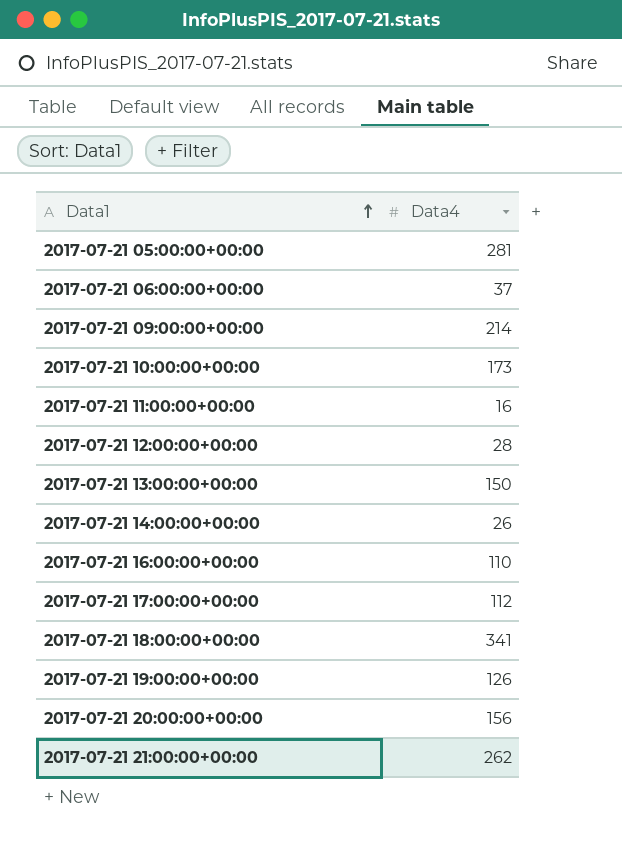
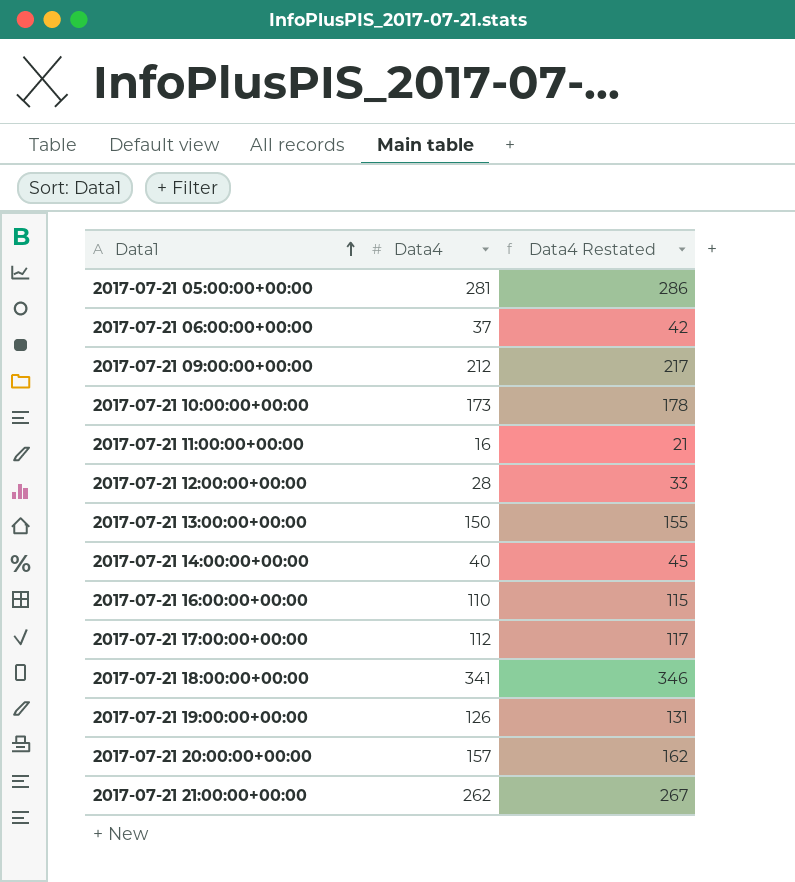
column Data4 Restated | formula: none -> [Data4] + 5
2017-07-21 09:00:00+00:00 | Data4: 214 -> 212
2017-07-21 14:00:00+00:00 | Data4: 26 -> 40
2017-07-21 20:00:00+00:00 | Data4: 156 -> 157

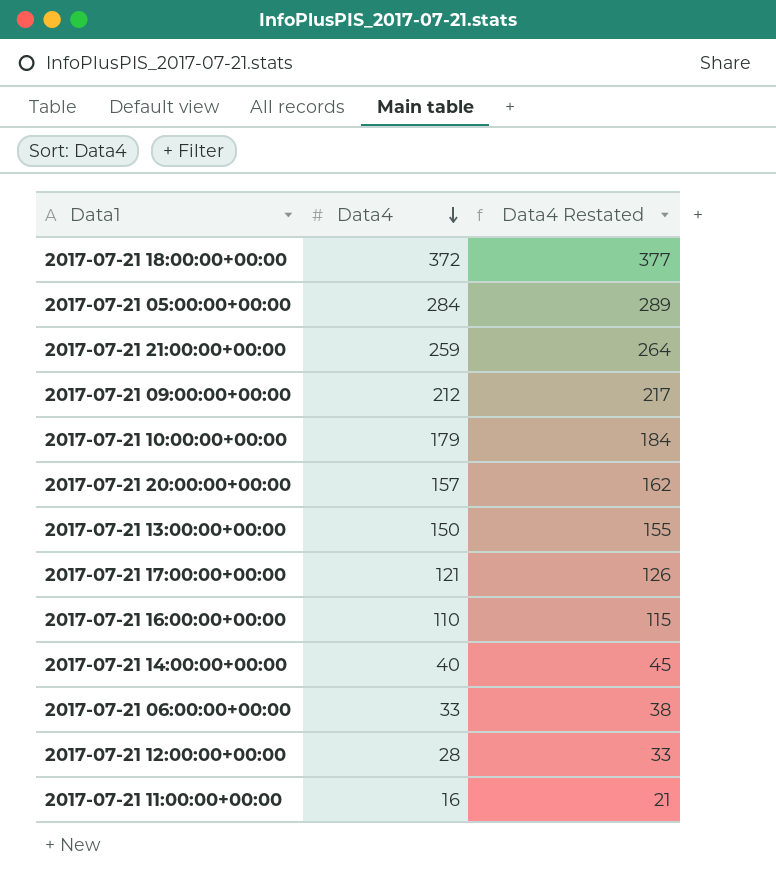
row order: Data1 ascending -> Data4 descending
row 2017-07-21 19:00:00+00:00: 126 | 131 -> none
2017-07-21 18:00:00+00:00 | Data4: 341 -> 372
2017-07-21 18:00:00+00:00 | Data4 Restated: 346 -> 377
2017-07-21 05:00:00+00:00 | Data4: 281 -> 284
2017-07-21 05:00:00+00:00 | Data4 Restated: 286 -> 289
2017-07-21 21:00:00+00:00 | Data4: 262 -> 259
2017-07-21 21:00:00+00:00 | Data4 Restated: 267 -> 264
2017-07-21 10:00:00+00:00 | Data4: 173 -> 179
2017-07-21 10:00:00+00:00 | Data4 Restated: 178 -> 184
2017-07-21 17:00:00+00:00 | Data4: 112 -> 121
2017-07-21 17:00:00+00:00 | Data4 Restated: 117 -> 126
2017-07-21 06:00:00+00:00 | Data4: 37 -> 33
2017-07-21 06:00:00+00:00 | Data4 Restated: 42 -> 38

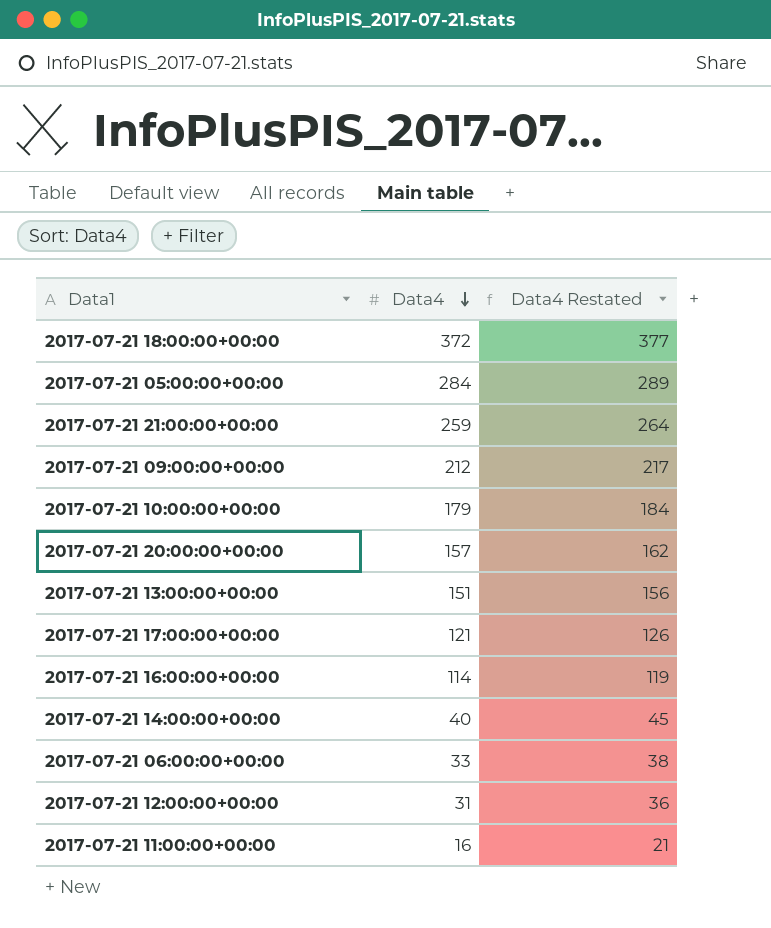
2017-07-21 13:00:00+00:00 | Data4: 150 -> 151
2017-07-21 13:00:00+00:00 | Data4 Restated: 155 -> 156
2017-07-21 16:00:00+00:00 | Data4: 110 -> 114
2017-07-21 16:00:00+00:00 | Data4 Restated: 115 -> 119
2017-07-21 12:00:00+00:00 | Data4: 28 -> 31
2017-07-21 12:00:00+00:00 | Data4 Restated: 33 -> 36

